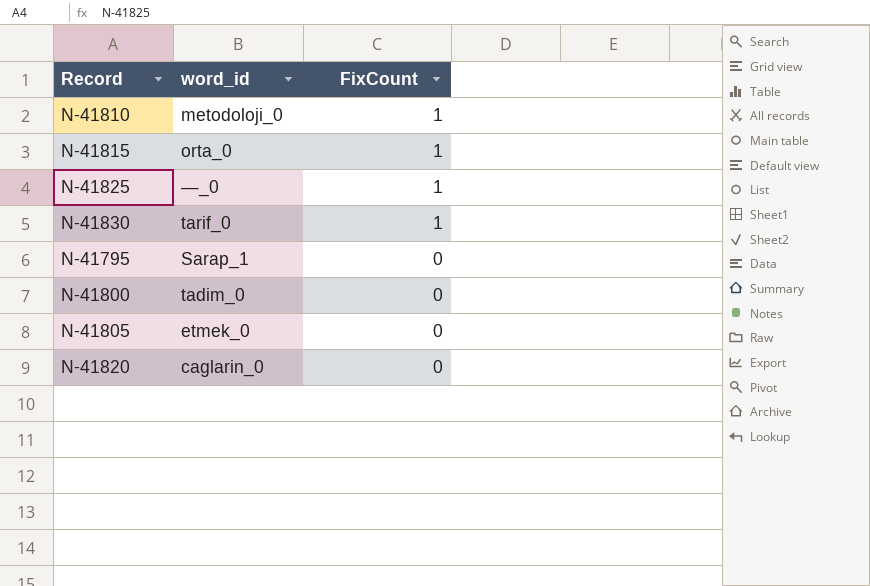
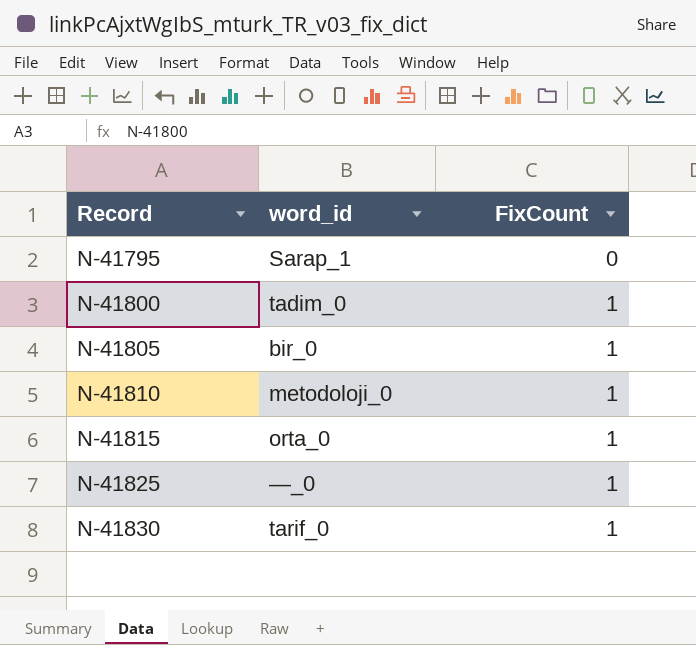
row order: FixCount descending -> Record ascending
row N-41820: caglarin_0 | 0 -> none
N-41800 | FixCount: 0 -> 1
N-41805 | word_id: etmek_0 -> bir_0
N-41805 | FixCount: 0 -> 1

